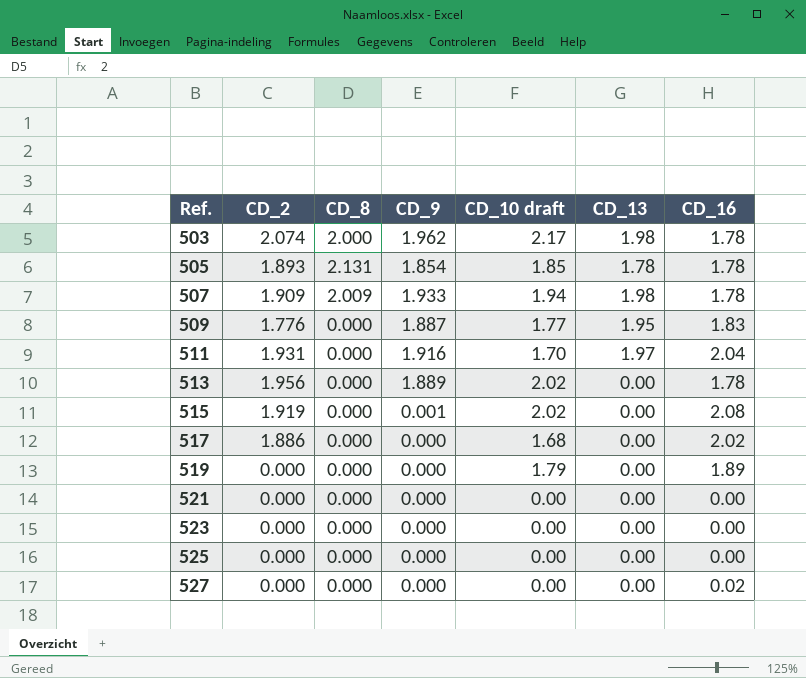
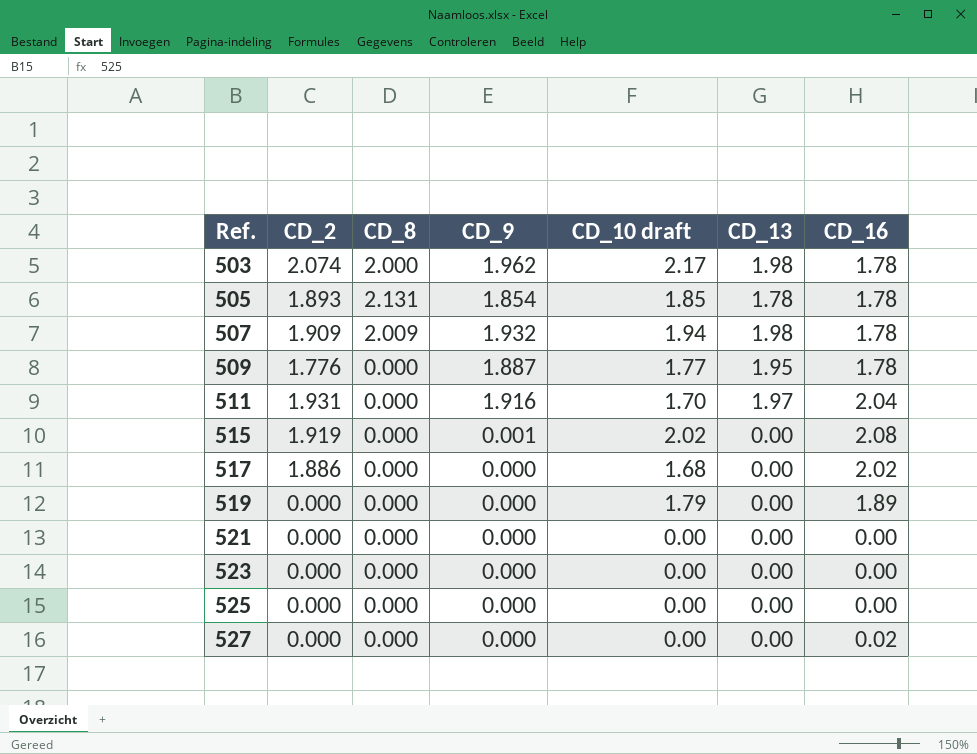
row 513: 1.956 | 0.000 | 1.889 | 2.02 | 0.00 | 1.78 -> none
507 | CD_9: 1.933 -> 1.932
509 | CD_16: 1.83 -> 1.78

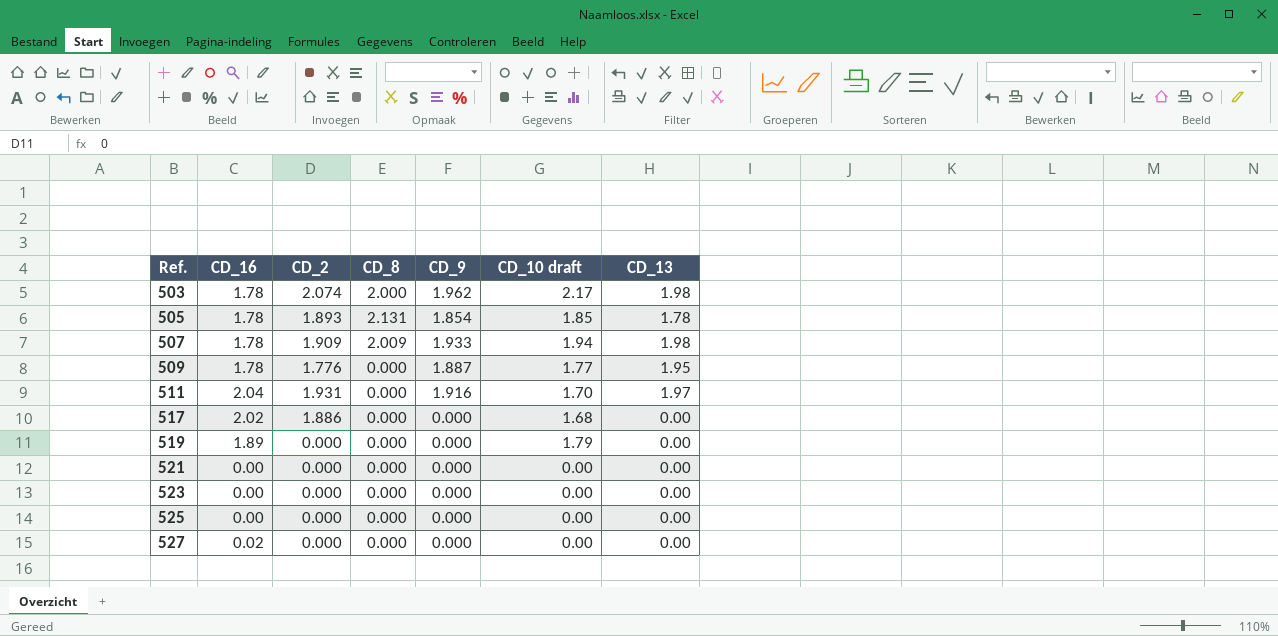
column CD_16 | position: 7 -> 2
row 515: 1.919 | 0.000 | 0.001 | 2.02 | 0.00 | 2.08 -> none
507 | CD_9: 1.932 -> 1.933

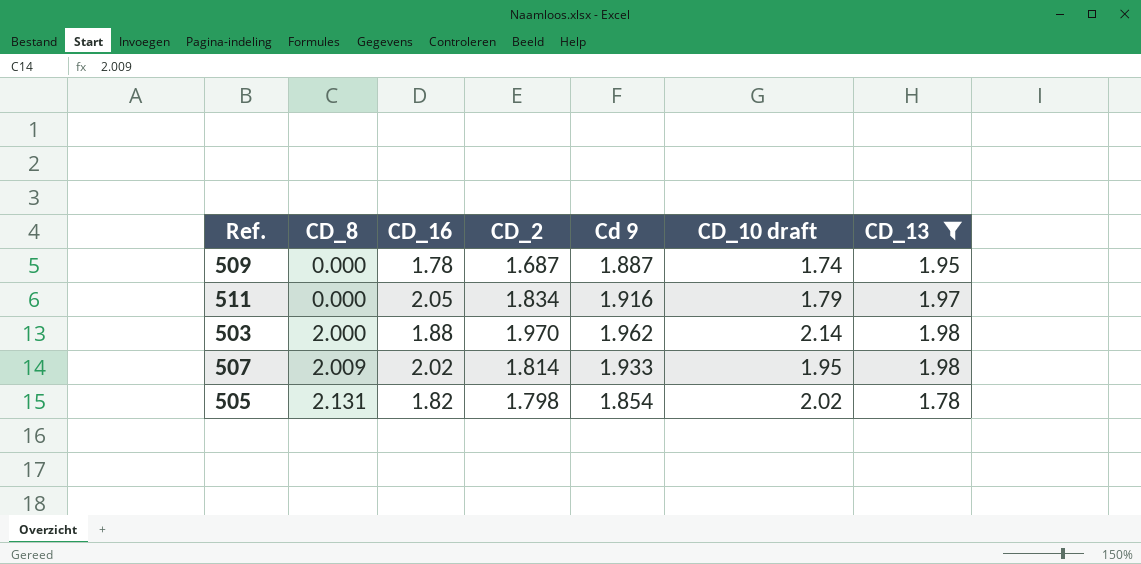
filter: none -> CD_13 != 0.00
row order: Ref. ascending -> CD_8 ascending
column CD_8 | position: 4 -> 2
column name: CD_9 -> Cd 9
509 | CD_2: 1.776 -> 1.687
509 | CD_10 draft: 1.77 -> 1.74
511 | CD_16: 2.04 -> 2.05
511 | CD_2: 1.931 -> 1.834
511 | CD_10 draft: 1.70 -> 1.79
503 | CD_16: 1.78 -> 1.88
503 | CD_2: 2.074 -> 1.970
503 | CD_10 draft: 2.17 -> 2.14
507 | CD_16: 1.78 -> 2.02
507 | CD_2: 1.909 -> 1.814
507 | CD_10 draft: 1.94 -> 1.95
505 | CD_16: 1.78 -> 1.82
505 | CD_2: 1.893 -> 1.798
505 | CD_10 draft: 1.85 -> 2.02

